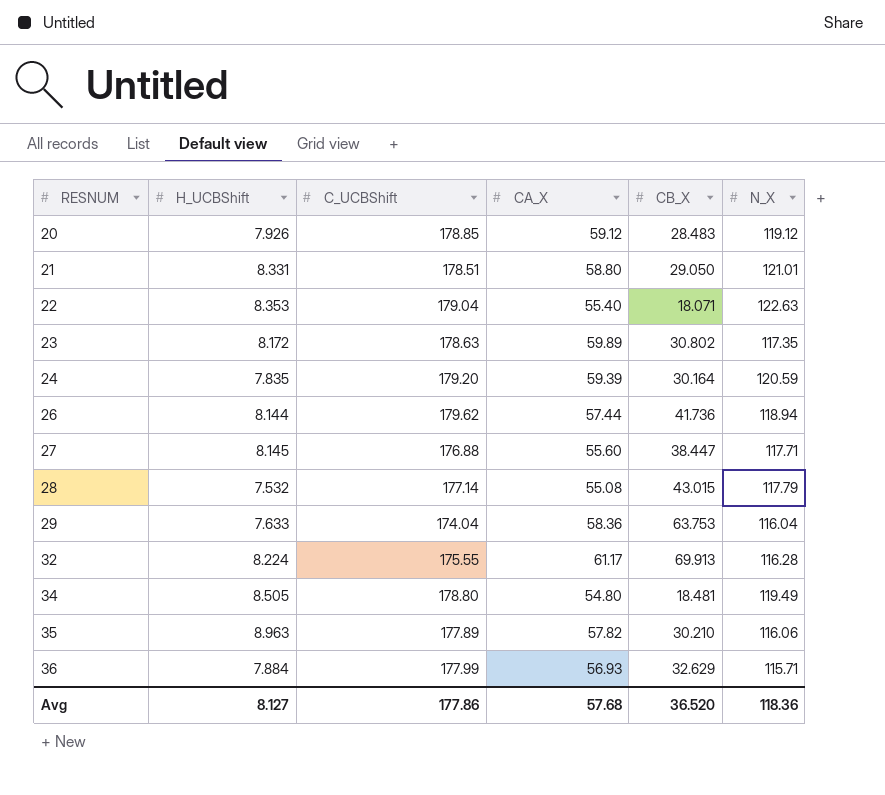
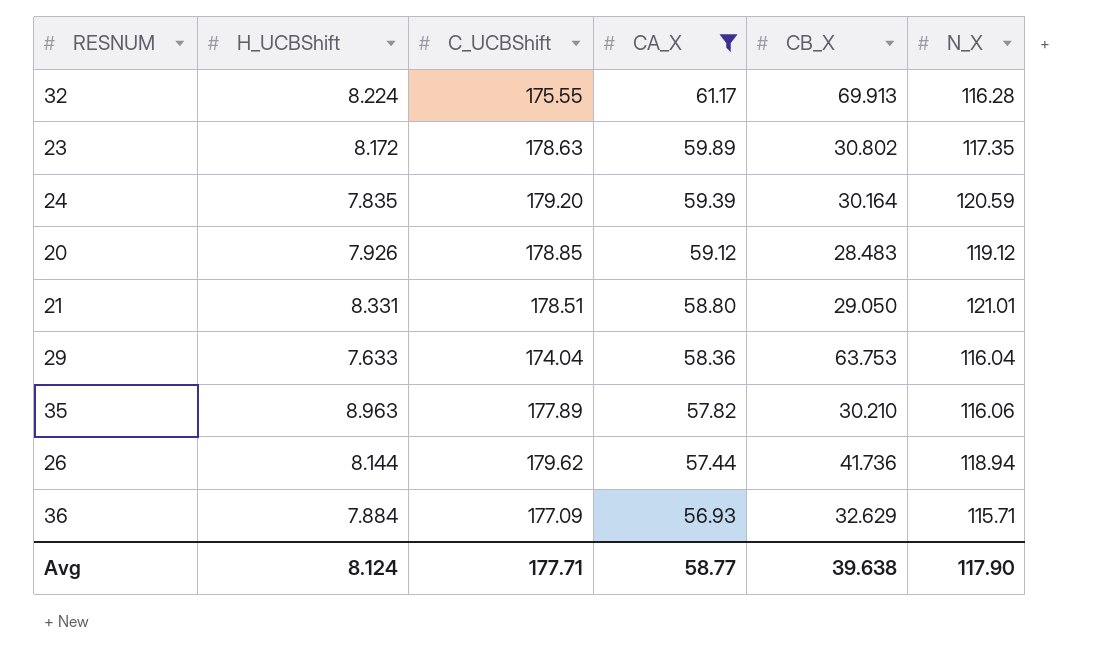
filter: none -> CA_X >= 56.93
row order: RESNUM ascending -> CA_X descending
36 | C_UCBShift: 177.99 -> 177.09
Avg | H_UCBShift: 8.127 -> 8.124
Avg | C_UCBShift: 177.86 -> 177.71
Avg | CA_X: 57.68 -> 58.77
Avg | CB_X: 36.520 -> 39.638
Avg | N_X: 118.36 -> 117.90

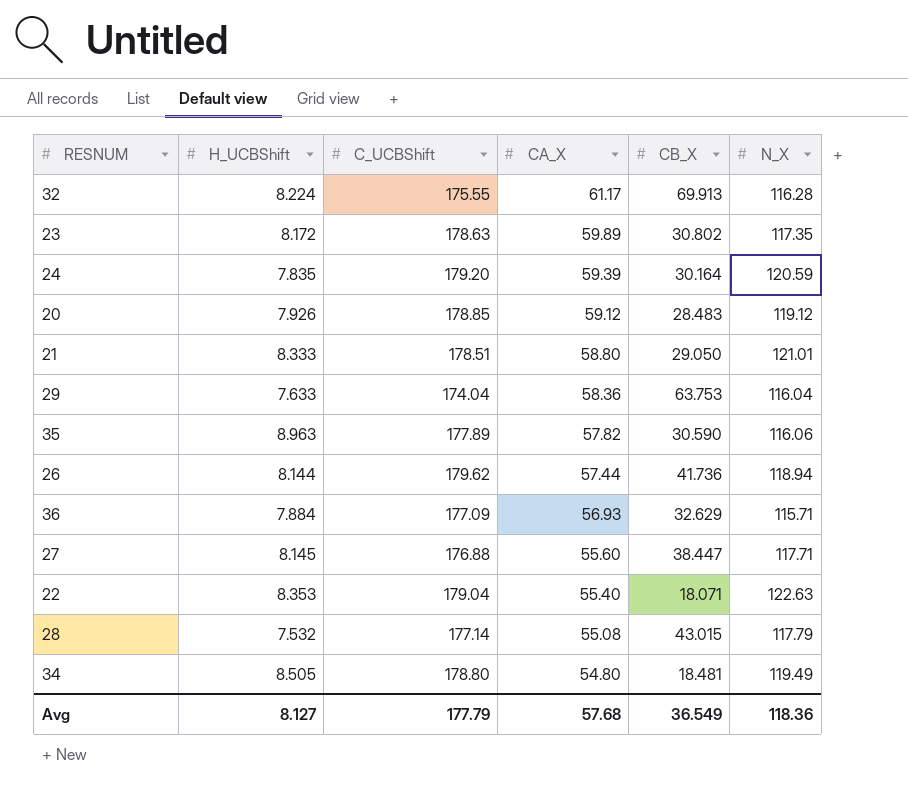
filter: CA_X >= 56.93 -> none
21 | H_UCBShift: 8.331 -> 8.333
35 | CB_X: 30.210 -> 30.590
Avg | H_UCBShift: 8.124 -> 8.127
Avg | C_UCBShift: 177.71 -> 177.79
Avg | CA_X: 58.77 -> 57.68
Avg | CB_X: 39.638 -> 36.549
Avg | N_X: 117.90 -> 118.36

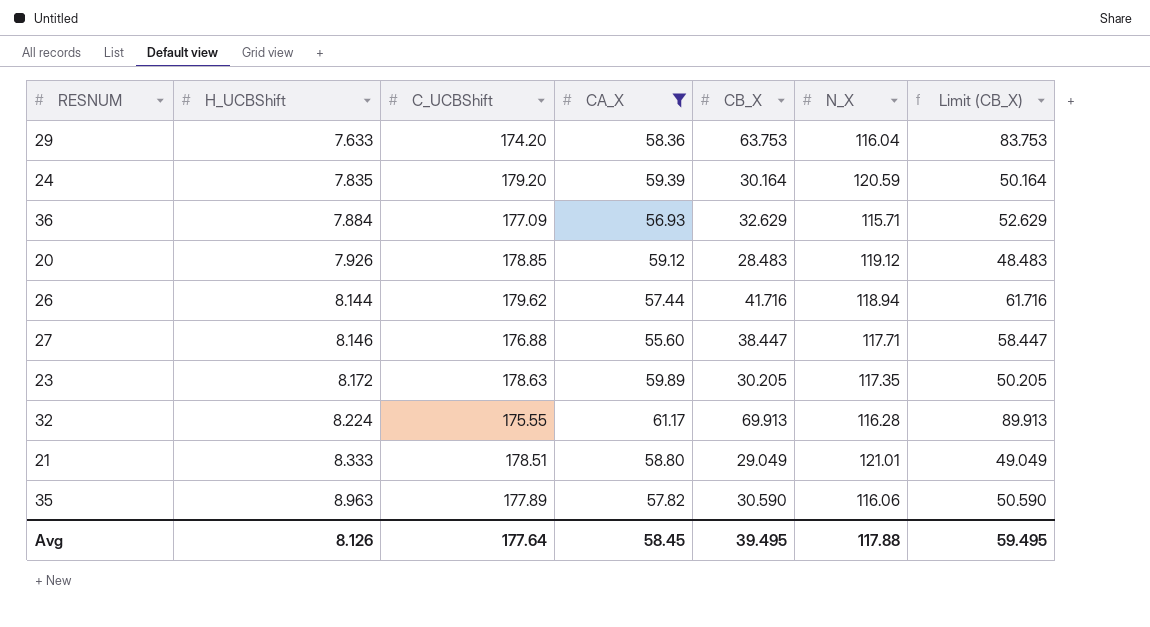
filter: none -> CA_X >= 55.60
row order: CA_X descending -> H_UCBShift ascending
column Limit (CB_X) | formula: none -> [CB_X] + 20
29 | C_UCBShift: 174.04 -> 174.20
26 | CB_X: 41.736 -> 41.716
27 | H_UCBShift: 8.145 -> 8.146
23 | CB_X: 30.802 -> 30.205
21 | CB_X: 29.050 -> 29.049
Avg | H_UCBShift: 8.127 -> 8.126
Avg | C_UCBShift: 177.79 -> 177.64
Avg | CA_X: 57.68 -> 58.45
Avg | CB_X: 36.549 -> 39.495
Avg | N_X: 118.36 -> 117.88

